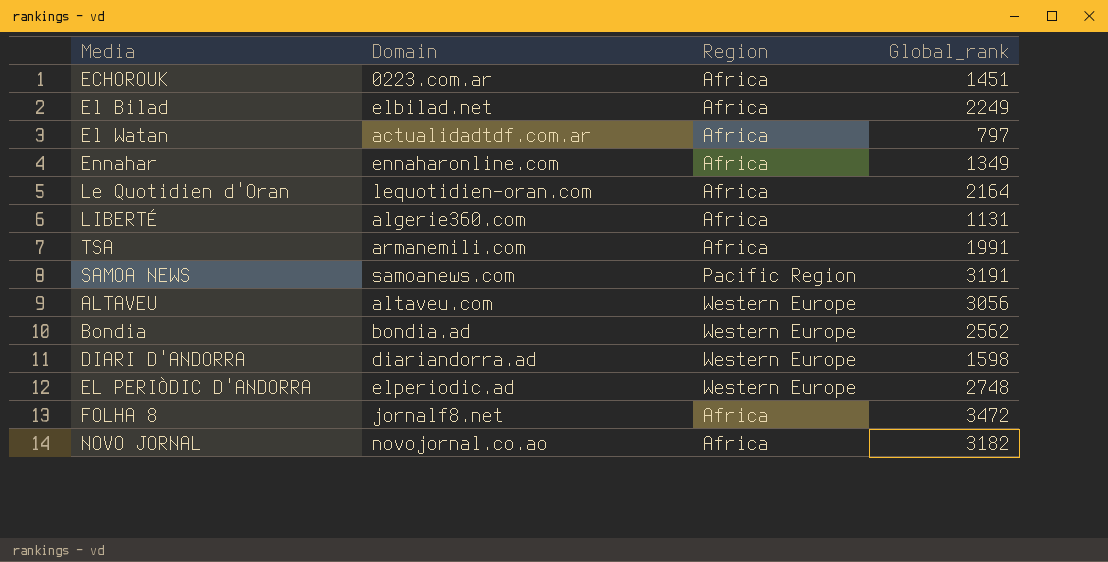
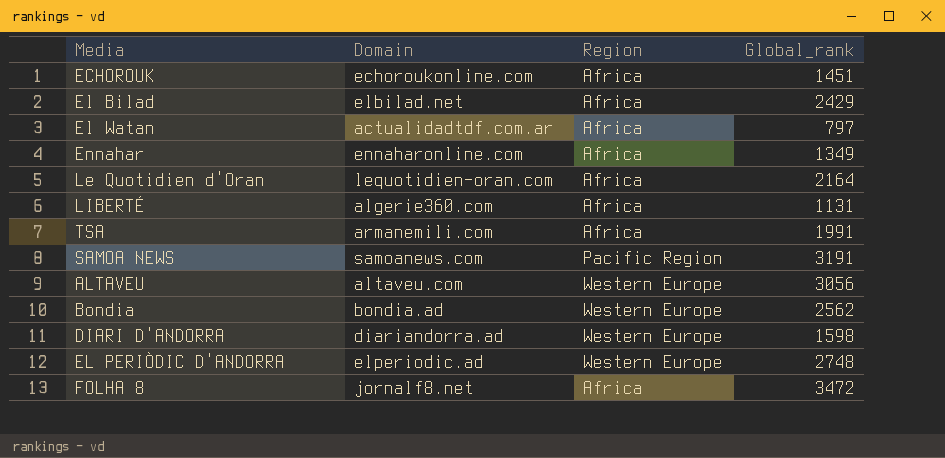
row NOVO JORNAL: novojornal.co.ao | Africa | 3182 -> none
ECHOROUK | Domain: 0223.com.ar -> echoroukonline.com
El Bilad | Global_rank: 2249 -> 2429

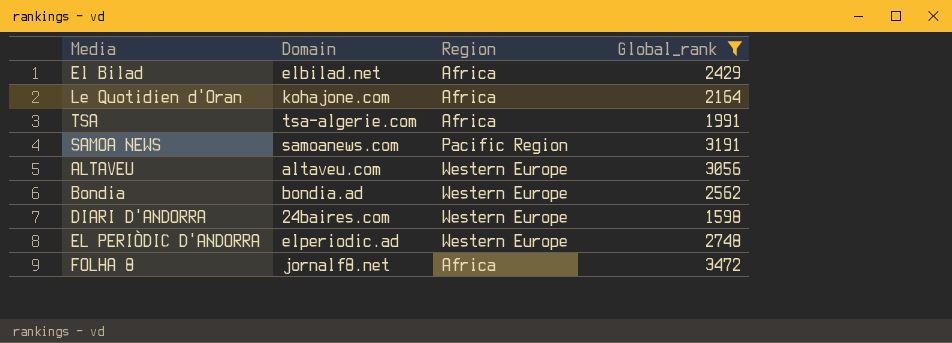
filter: none -> Global_rank >= 1598
Le Quotidien d'Oran | Domain: lequotidien-oran.com -> kohajone.com
TSA | Domain: armanemili.com -> tsa-algerie.com
DIARI D'ANDORRA | Domain: diariandorra.ad -> 24baires.com

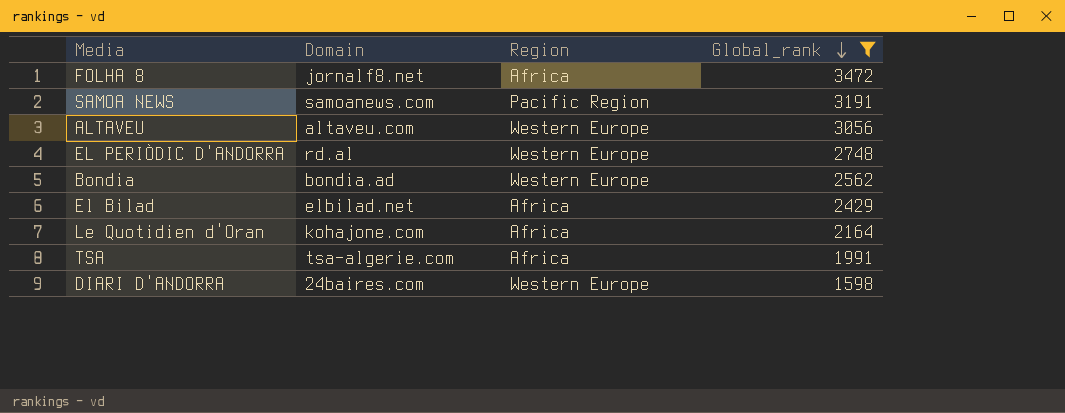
row order: none -> Global_rank descending
EL PERIÒDIC D'ANDORRA | Domain: elperiodic.ad -> rd.al

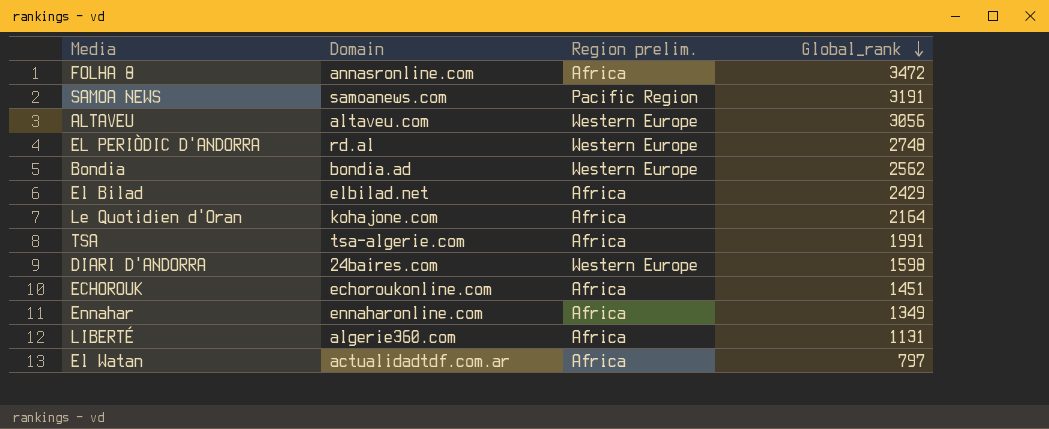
filter: Global_rank >= 1598 -> none
column name: Region -> Region prelim.
FOLHA 8 | Domain: jornalf8.net -> annasronline.com

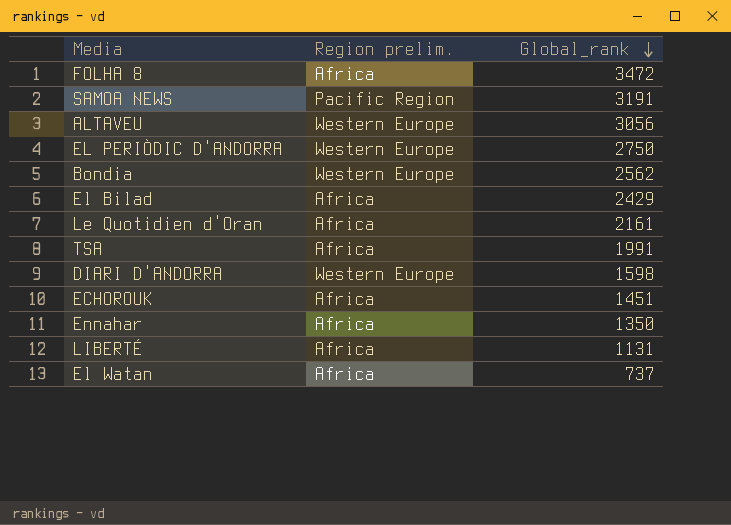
column Domain | position: 2 -> none
EL PERIÒDIC D'ANDORRA | Global_rank: 2748 -> 2750
Le Quotidien d'Oran | Global_rank: 2164 -> 2161
Ennahar | Global_rank: 1349 -> 1350
El Watan | Global_rank: 797 -> 737

